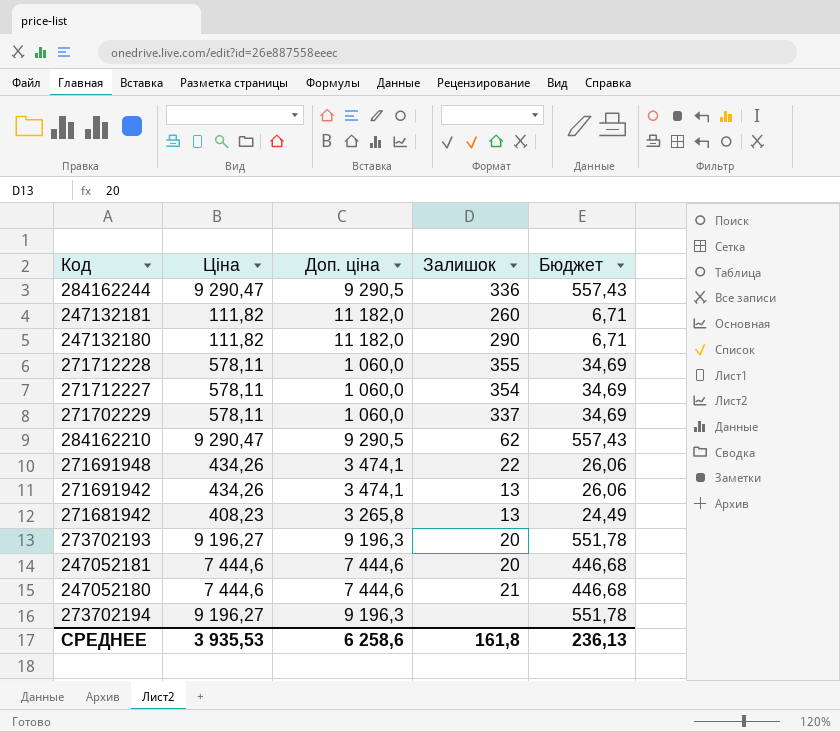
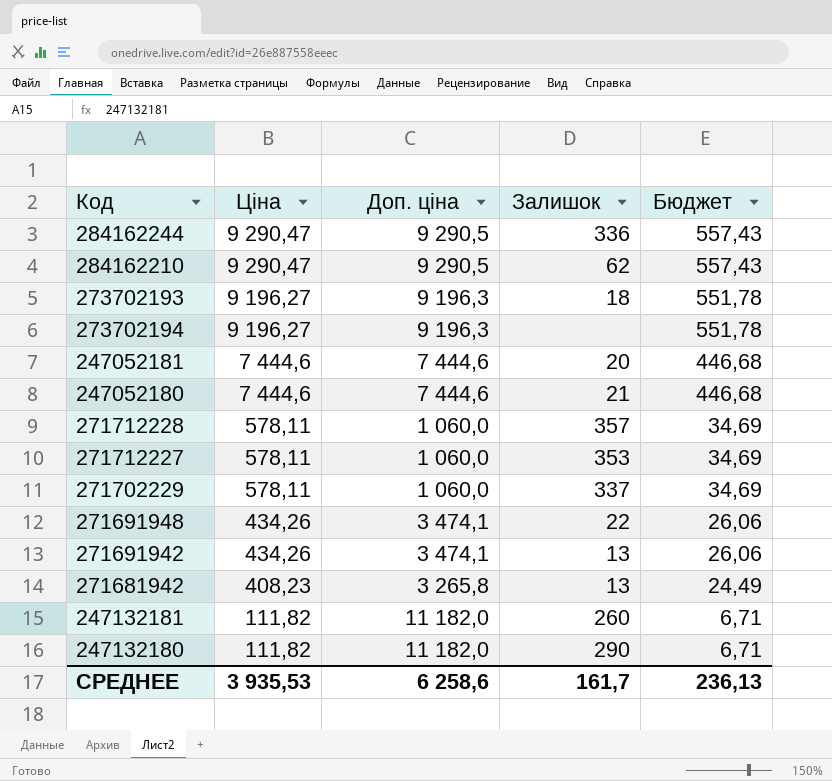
row order: none -> Ціна descending
273702193 | Залишок: 20 -> 18
271712228 | Залишок: 355 -> 357
271712227 | Залишок: 354 -> 353
СРЕДНЕЕ | Залишок: 161,8 -> 161,7

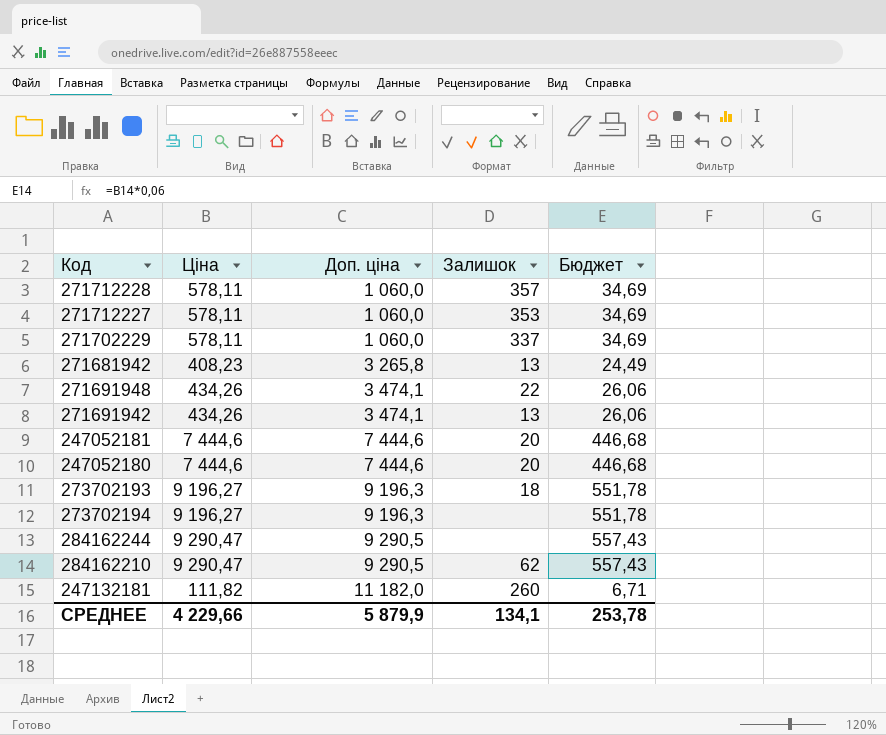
row order: Ціна descending -> Доп. ціна ascending
row 247132180: 111,82 | 11 182,0 | 290 | 6,71 -> none
247052180 | Залишок: 21 -> 20
284162244 | Залишок: 336 -> none
СРЕДНЕЕ | Ціна: 3 935,53 -> 4 229,66
СРЕДНЕЕ | Доп. ціна: 6 258,6 -> 5 879,9
СРЕДНЕЕ | Залишок: 161,7 -> 134,1
СРЕДНЕЕ | Бюджет: 236,13 -> 253,78

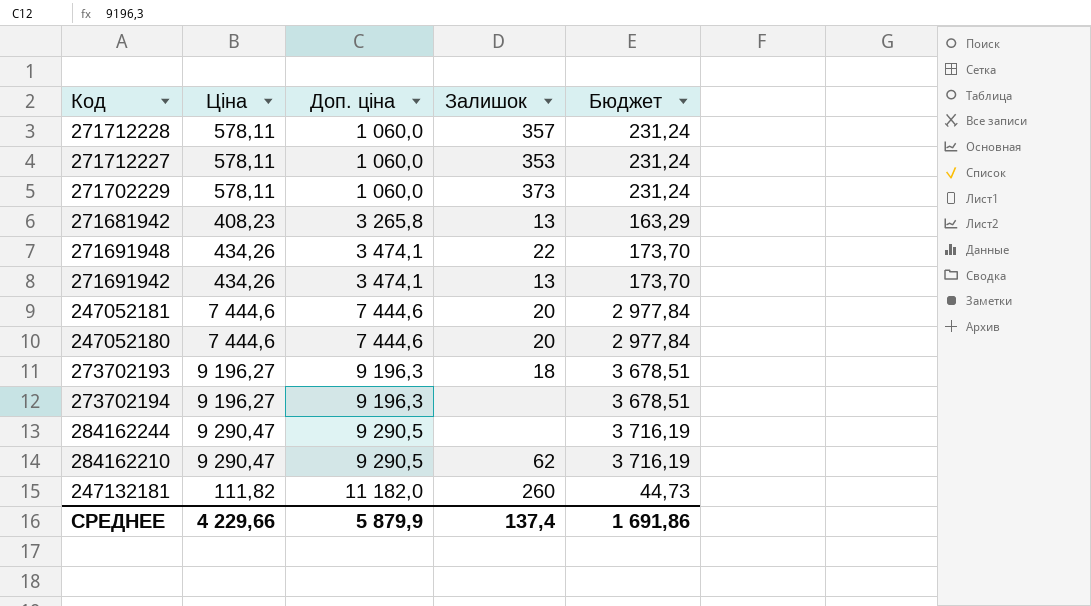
column Бюджет | formula: [Ціна] * 0,06 -> [Ціна] * 0,4
271702229 | Залишок: 337 -> 373
СРЕДНЕЕ | Залишок: 134,1 -> 137,4
СРЕДНЕЕ | Бюджет: 253,78 -> 1 691,86

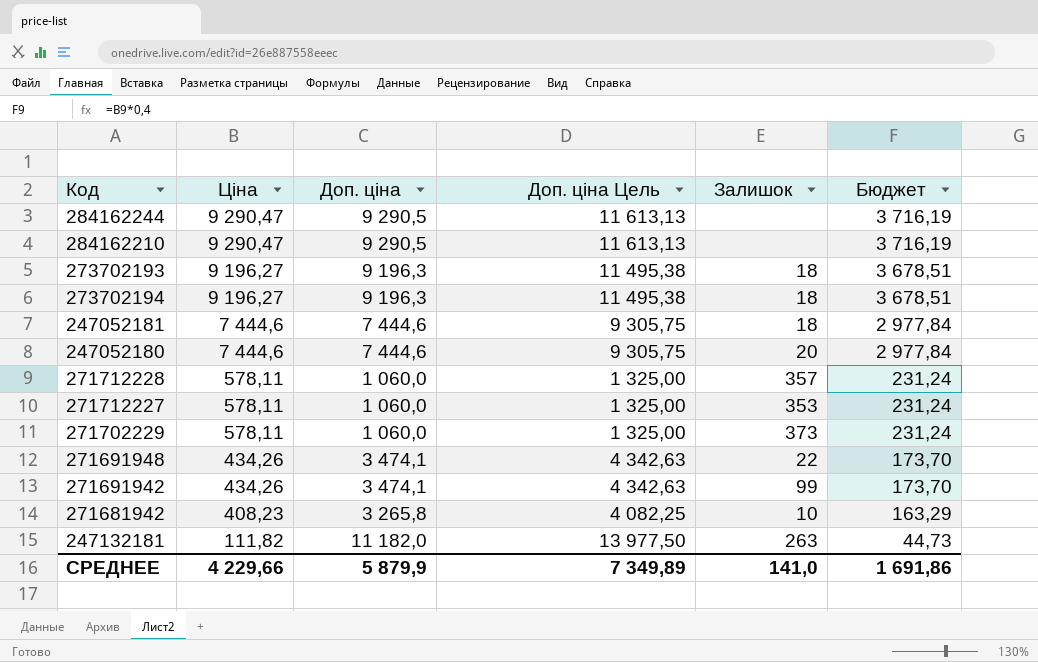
row order: Доп. ціна ascending -> Ціна descending
column Доп. ціна Цель | formula: none -> [Доп. ціна] * 1,25
284162210 | Залишок: 62 -> none
273702194 | Залишок: none -> 18
247052181 | Залишок: 20 -> 18
271691942 | Залишок: 13 -> 99
271681942 | Залишок: 13 -> 10
247132181 | Залишок: 260 -> 263
СРЕДНЕЕ | Залишок: 137,4 -> 141,0

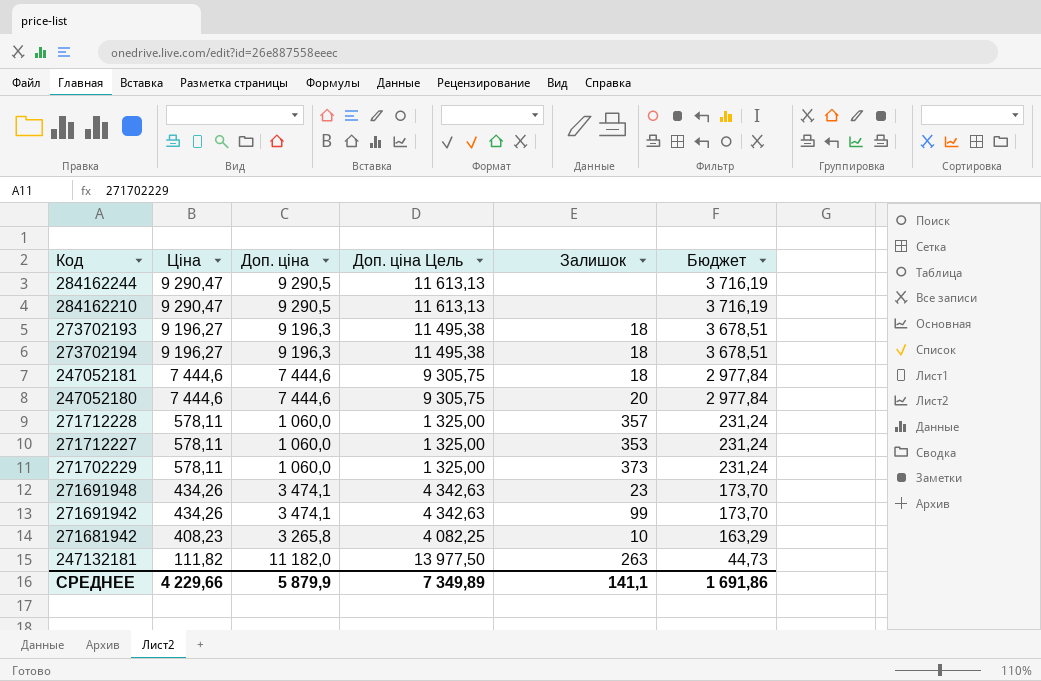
271691948 | Залишок: 22 -> 23
СРЕДНЕЕ | Залишок: 141,0 -> 141,1

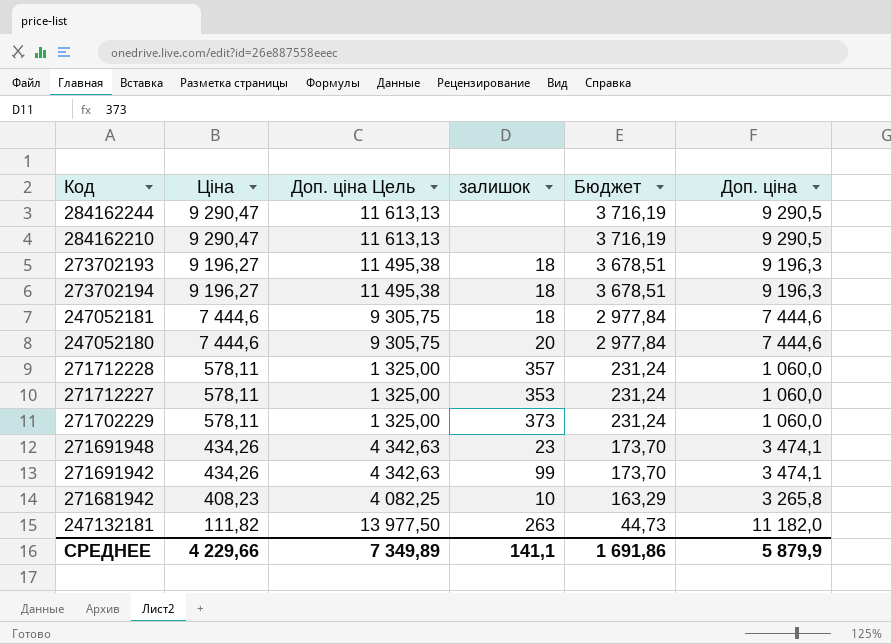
column name: Залишок -> залишок
column Доп. ціна | position: 3 -> 6

